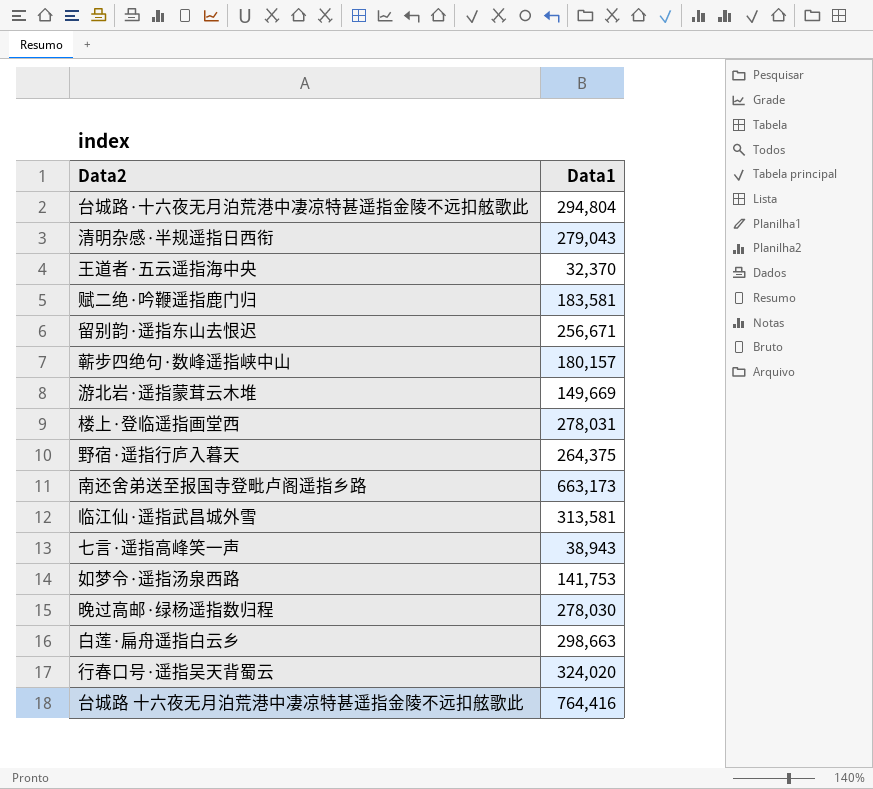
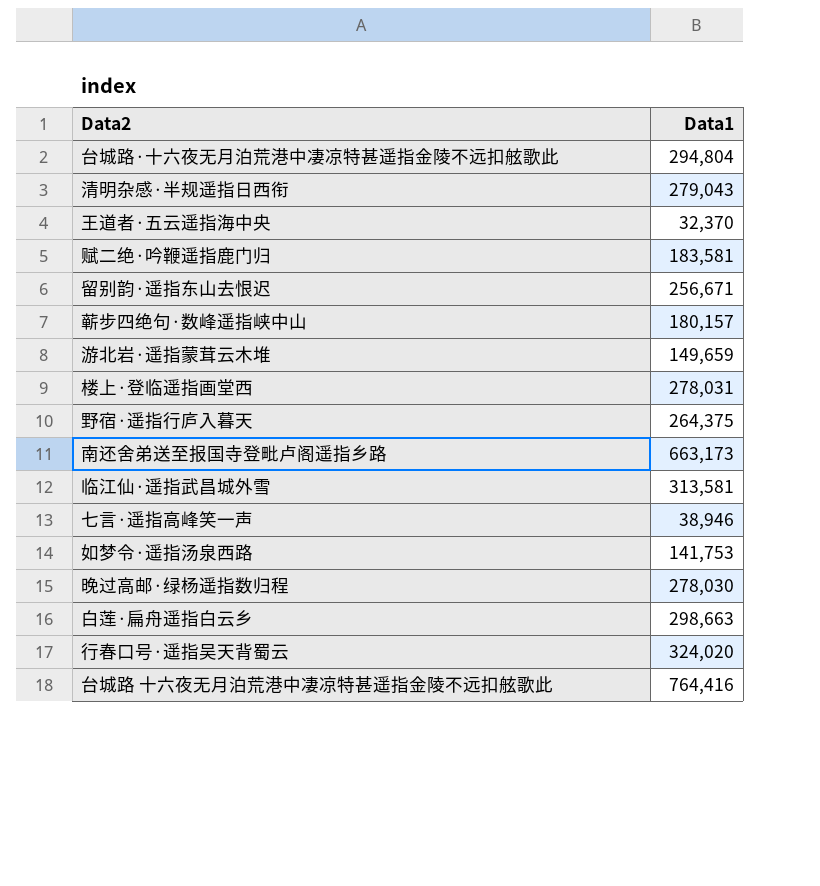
游北岩·遥指蒙茸云木堆 | Data1: 149,669 -> 149,659
七言·遥指高峰笑一声 | Data1: 38,943 -> 38,946

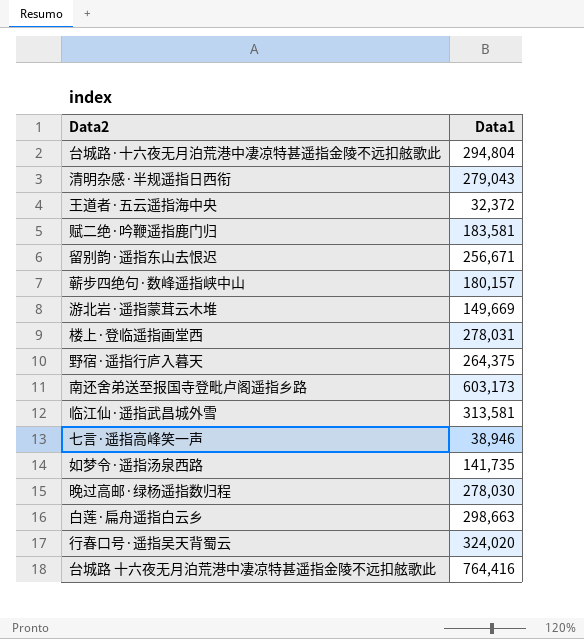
王道者·五云遥指海中央 | Data1: 32,370 -> 32,372
游北岩·遥指蒙茸云木堆 | Data1: 149,659 -> 149,669
南还舍弟送至报国寺登毗卢阁遥指乡路 | Data1: 663,173 -> 603,173
如梦令·遥指汤泉西路 | Data1: 141,753 -> 141,735

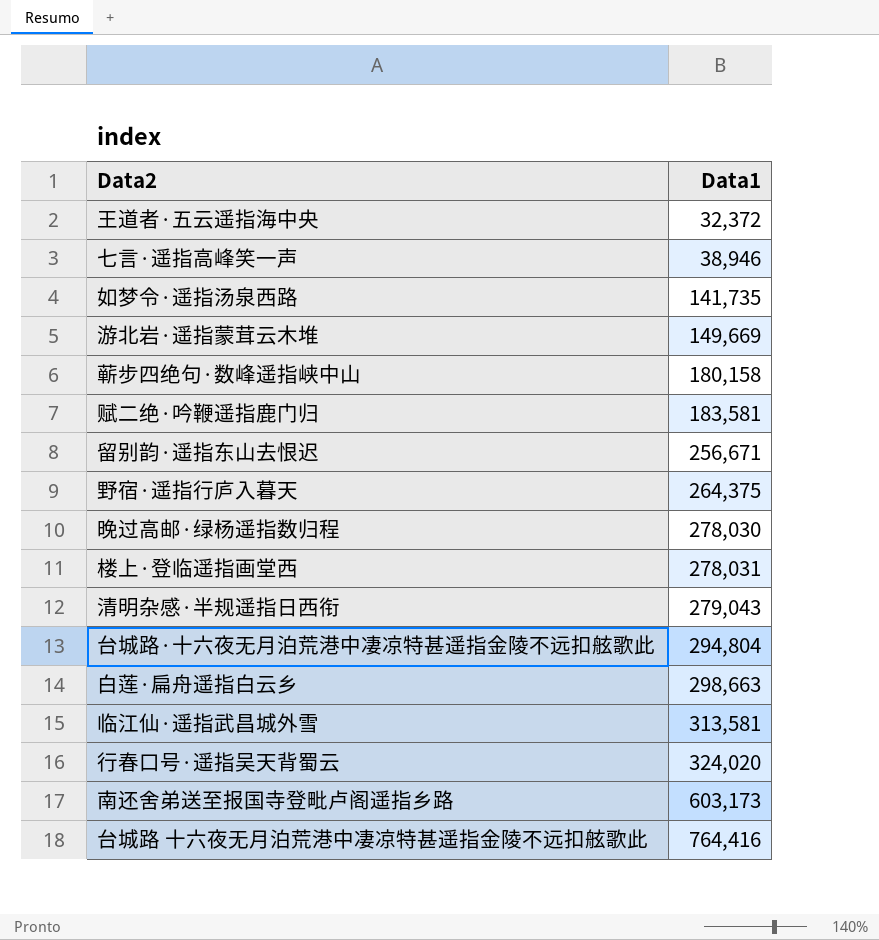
row order: none -> Data1 ascending
蕲步四绝句·数峰遥指峡中山 | Data1: 180,157 -> 180,158

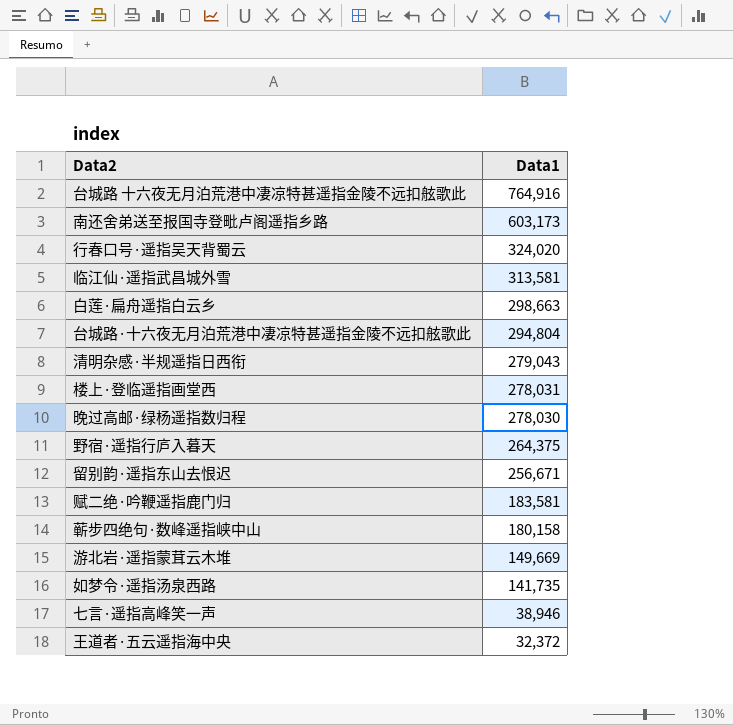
row order: Data1 ascending -> Data1 descending
台城路 十六夜无月泊荒港中凄凉特甚遥指金陵不远扣舷歌此 | Data1: 764,416 -> 764,916

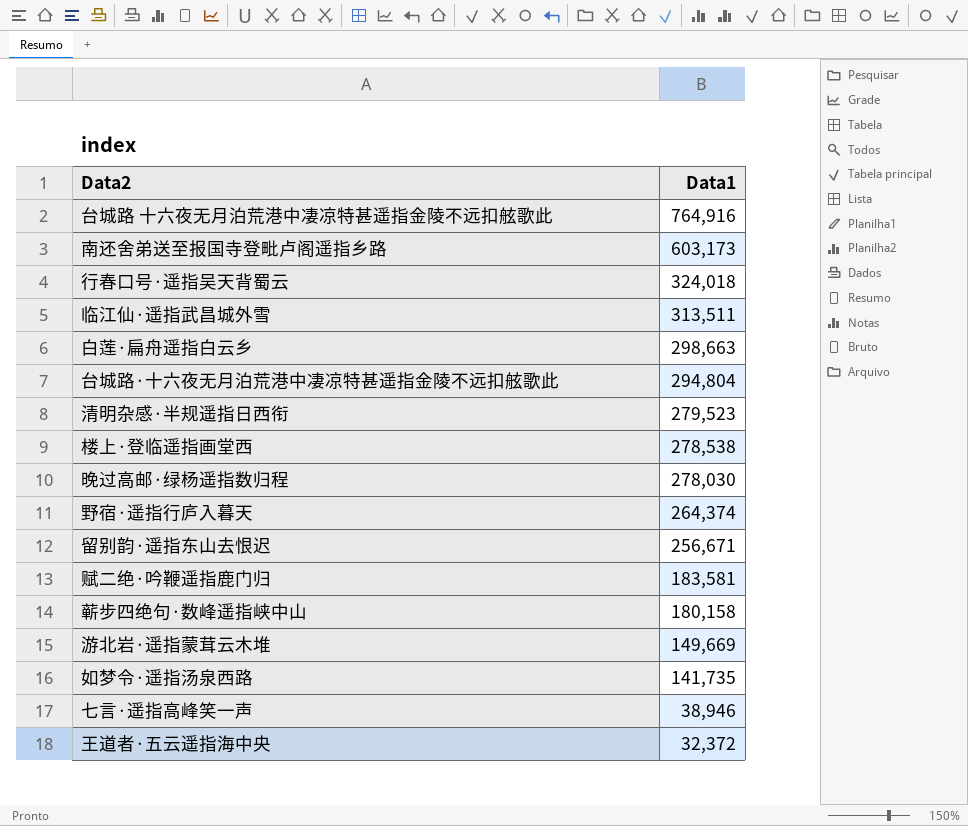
行春口号·遥指吴天背蜀云 | Data1: 324,020 -> 324,018
临江仙·遥指武昌城外雪 | Data1: 313,581 -> 313,511
清明杂感·半规遥指日西衔 | Data1: 279,043 -> 279,523
楼上·登临遥指画堂西 | Data1: 278,031 -> 278,538
野宿·遥指行庐入暮天 | Data1: 264,375 -> 264,374

